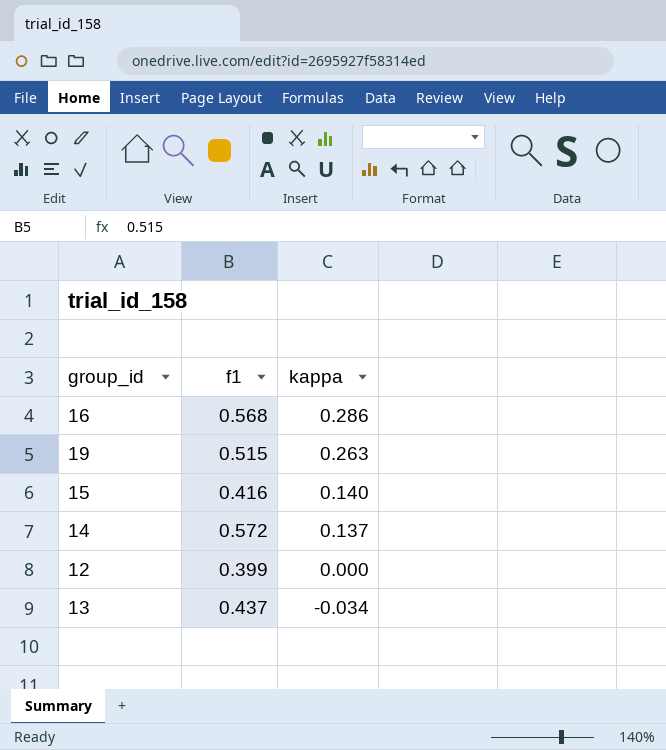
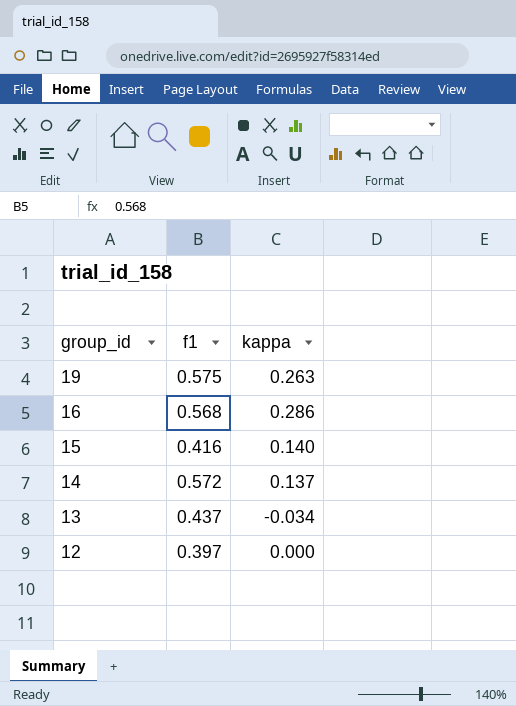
row order: kappa descending -> group_id descending
19 | f1: 0.515 -> 0.575
12 | f1: 0.399 -> 0.397

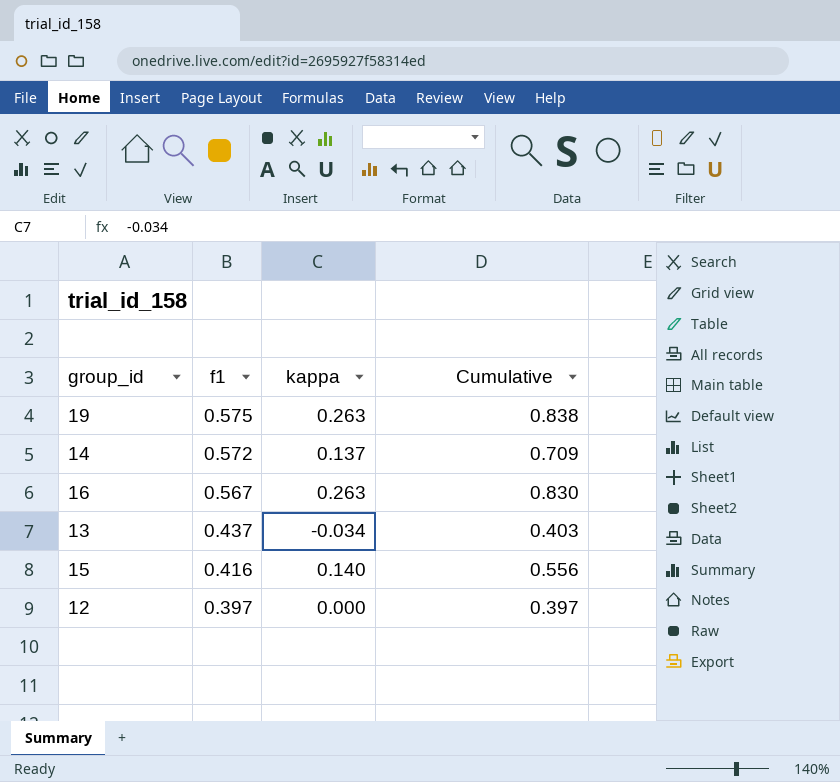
row order: group_id descending -> f1 descending
column Cumulative | formula: none -> [f1] + [kappa]
16 | f1: 0.568 -> 0.567
16 | kappa: 0.286 -> 0.263

